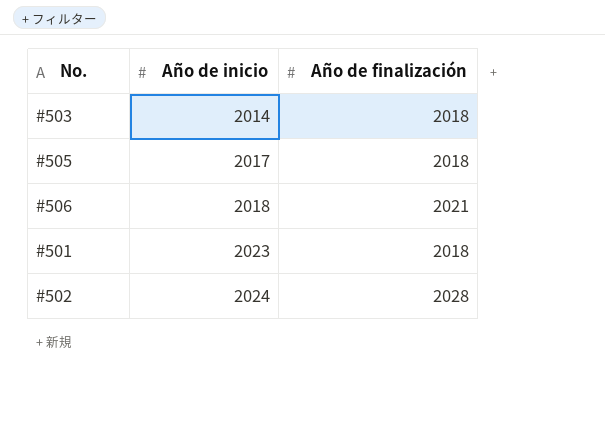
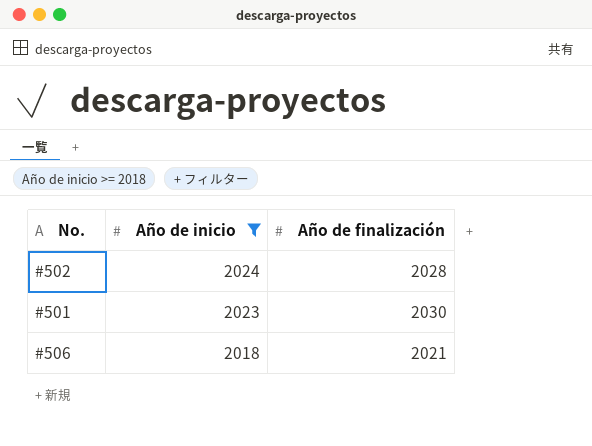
filter: none -> Año de inicio >= 2018
row order: Año de inicio ascending -> Año de inicio descending
#501 | Año de finalización: 2018 -> 2030

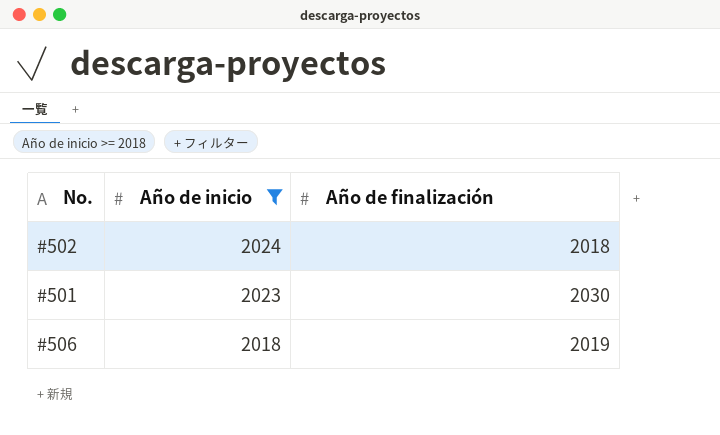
#502 | Año de finalización: 2028 -> 2018
#506 | Año de finalización: 2021 -> 2019

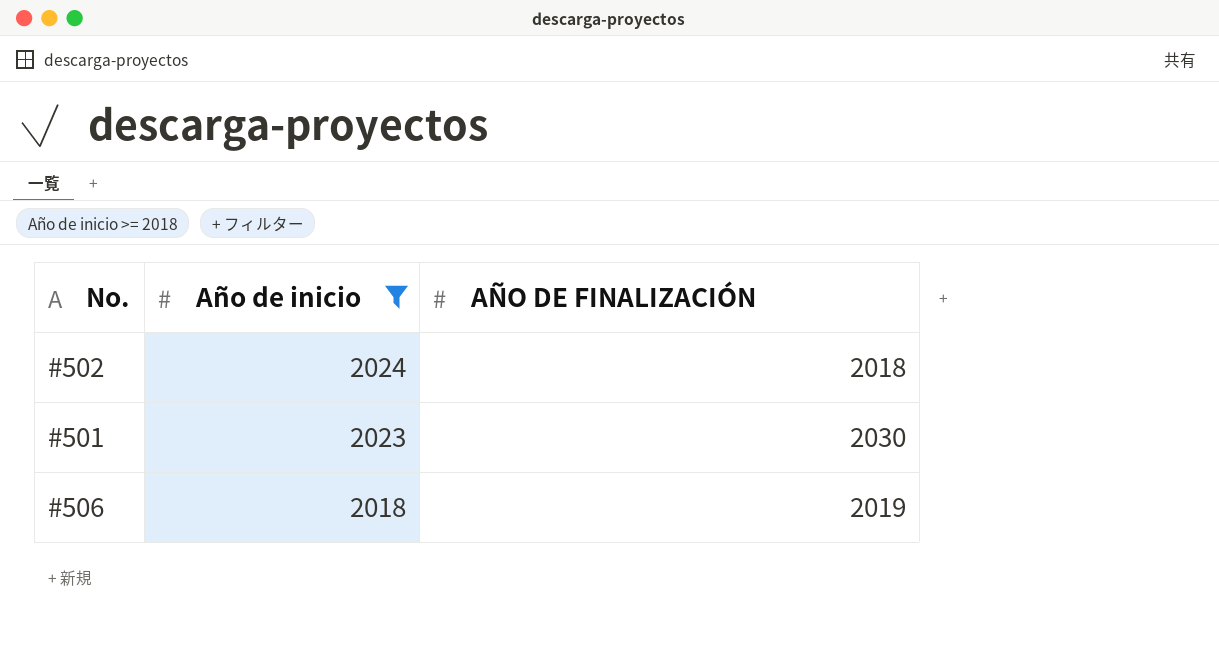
column name: Año de finalización -> AÑO DE FINALIZACIÓN

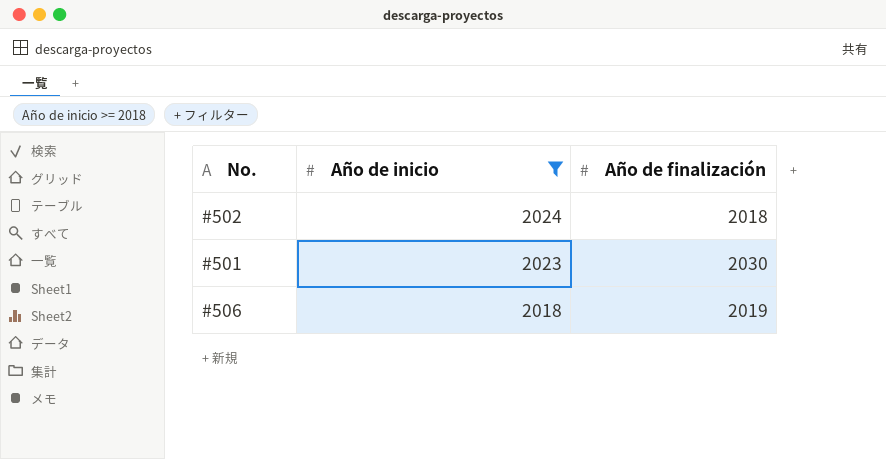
column name: AÑO DE FINALIZACIÓN -> Año de finalización

